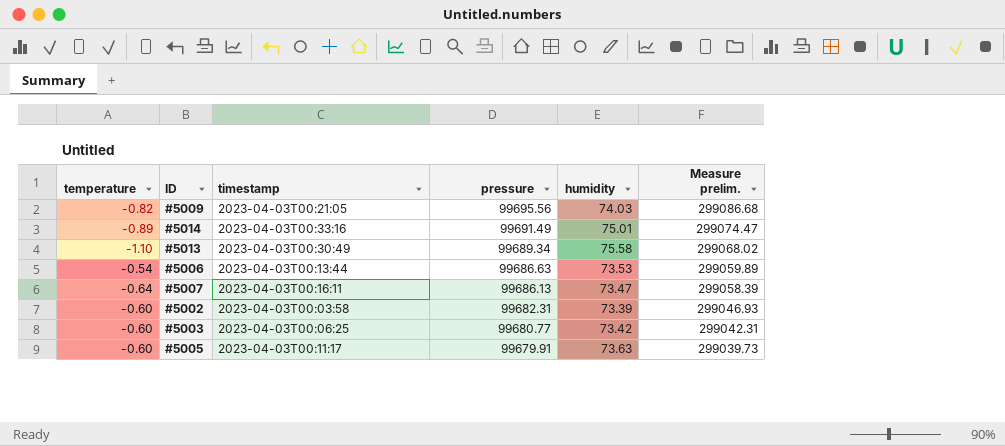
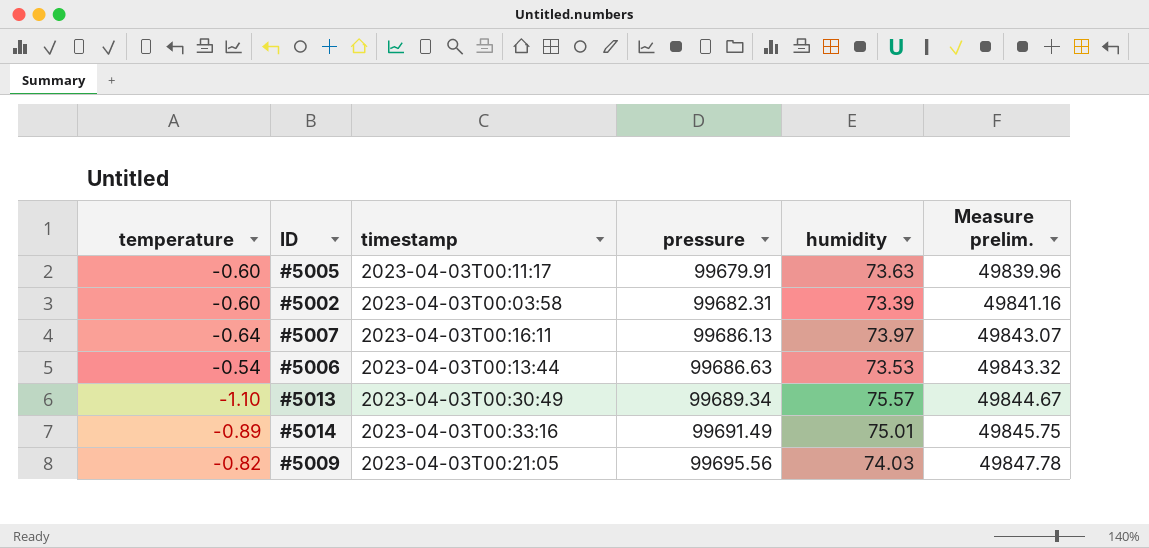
row order: pressure descending -> pressure ascending
column Measure prelim. | formula: [pressure] * 3 -> [pressure] * 0.5
row #5003: -0.60 | 2023-04-03T00:06:25 | 99680.77 | 73.42 | 299042.31 -> none
#5007 | humidity: 73.47 -> 73.97
#5013 | humidity: 75.58 -> 75.57

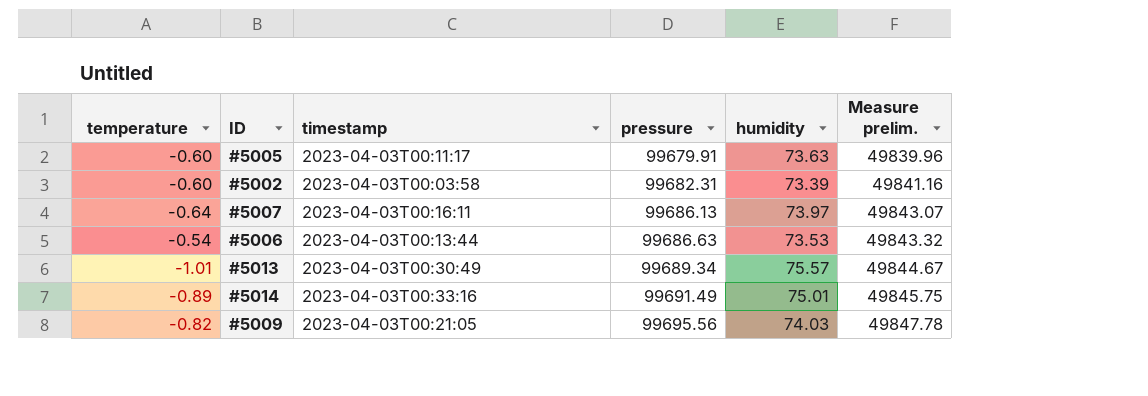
#5013 | temperature: -1.10 -> -1.01

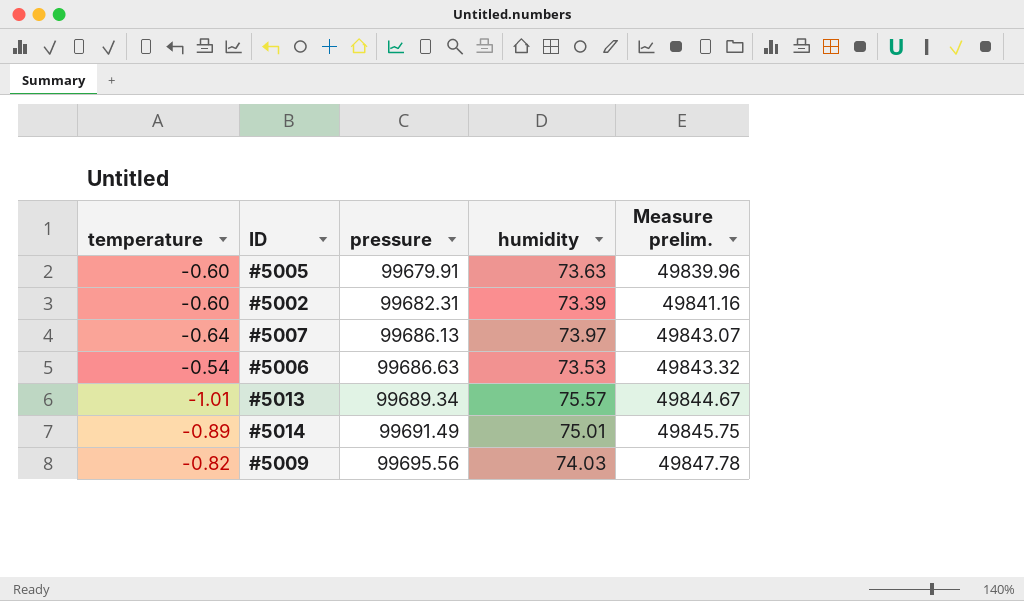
column timestamp | position: 3 -> none

